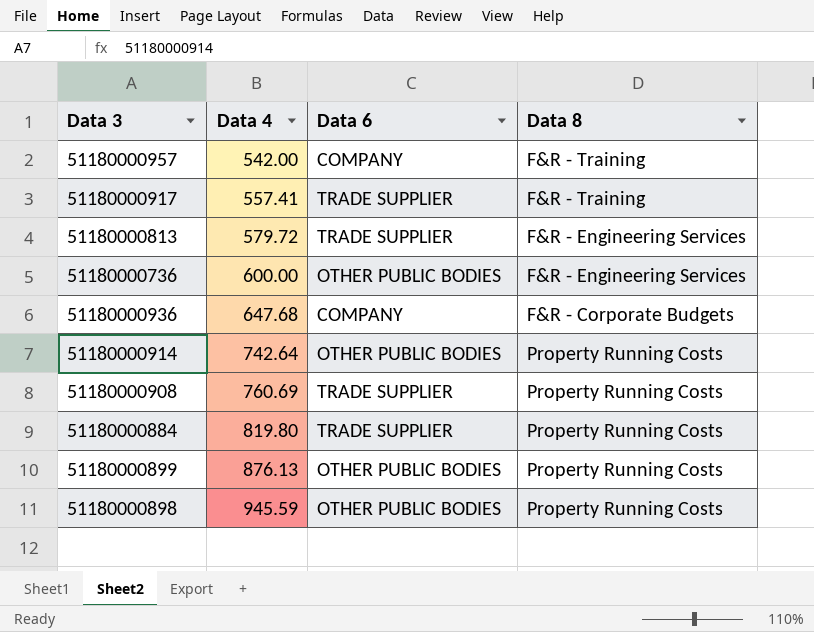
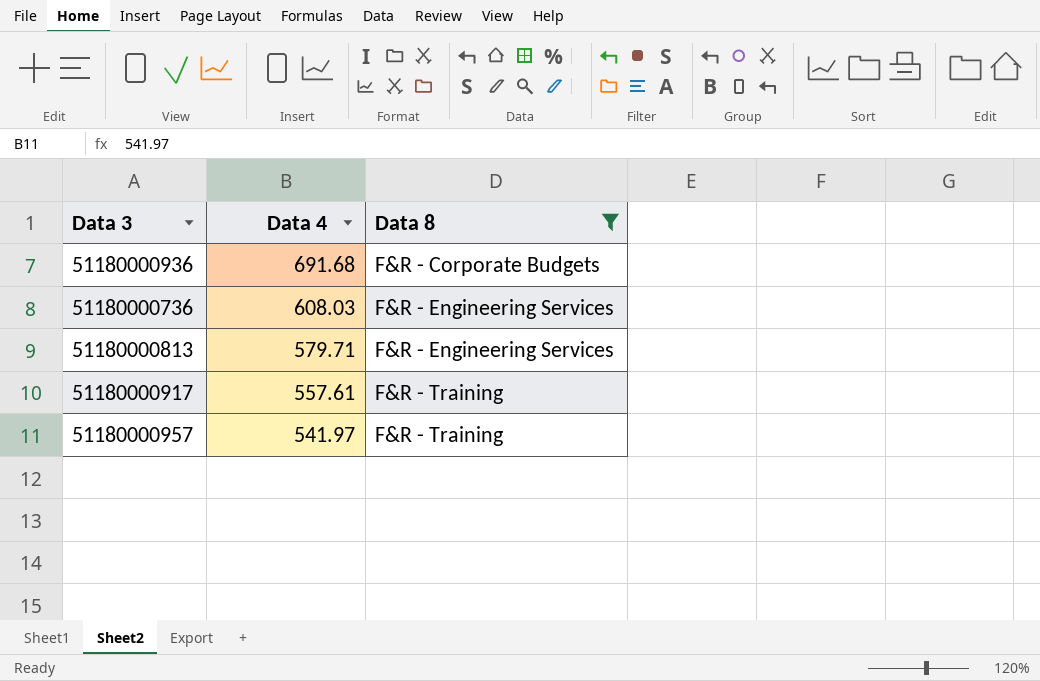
filter: none -> Data 8 != Property Running Costs
row order: Data 4 ascending -> Data 4 descending
column Data 6 | position: 3 -> none
51180000936 | Data 4: 647.68 -> 691.68
51180000736 | Data 4: 600.00 -> 608.03
51180000813 | Data 4: 579.72 -> 579.71
51180000917 | Data 4: 557.41 -> 557.61
51180000957 | Data 4: 542.00 -> 541.97

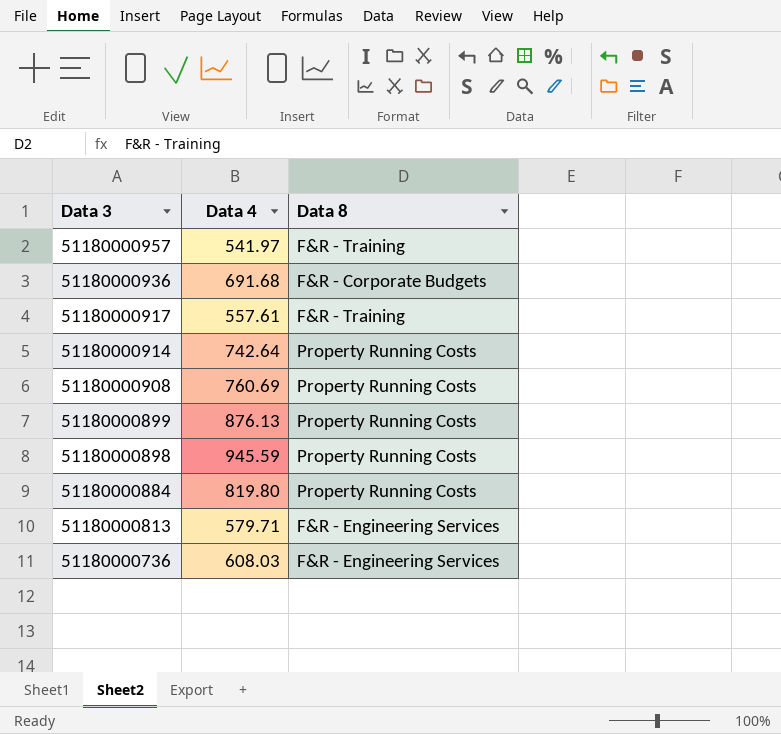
filter: Data 8 != Property Running Costs -> none
row order: Data 4 descending -> Data 3 descending

